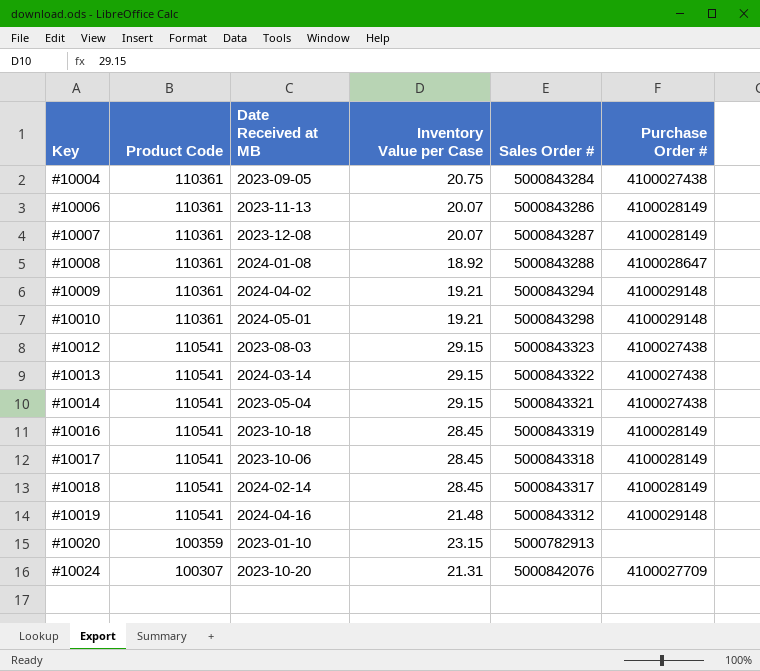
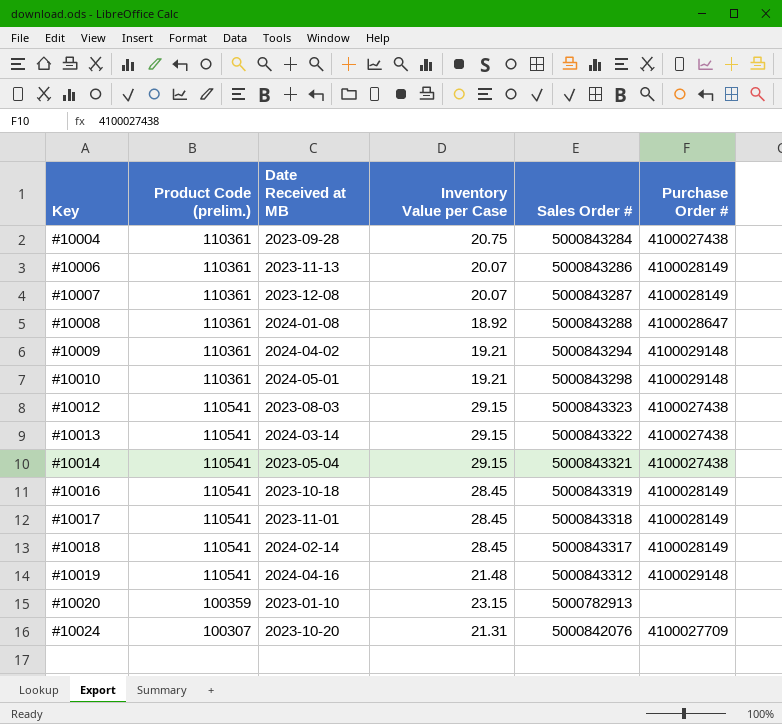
column name: Product Code -> Product Code (prelim.)
#10004 | Date Received at MB: 2023-09-05 -> 2023-09-28
#10017 | Date Received at MB: 2023-10-06 -> 2023-11-01

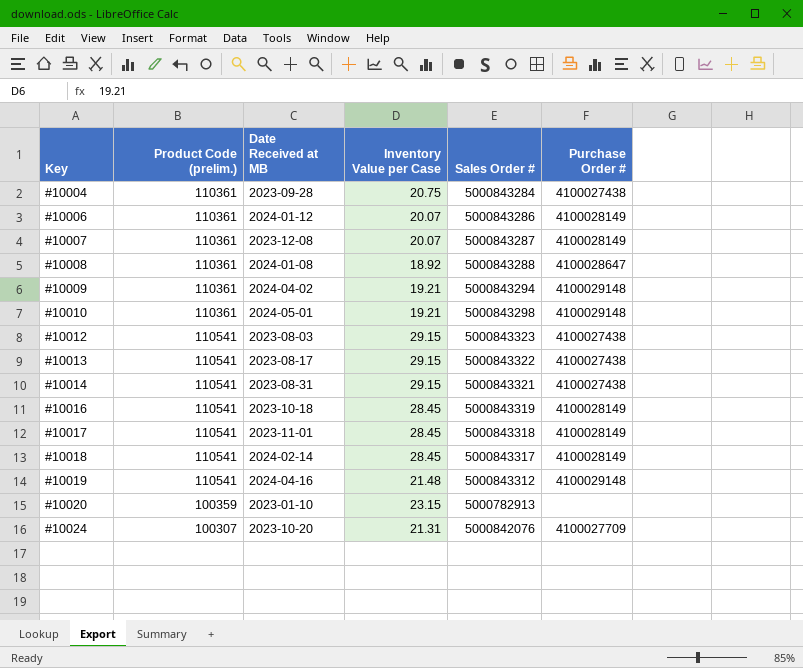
#10006 | Date Received at MB: 2023-11-13 -> 2024-01-12
#10013 | Date Received at MB: 2024-03-14 -> 2023-08-17
#10014 | Date Received at MB: 2023-05-04 -> 2023-08-31

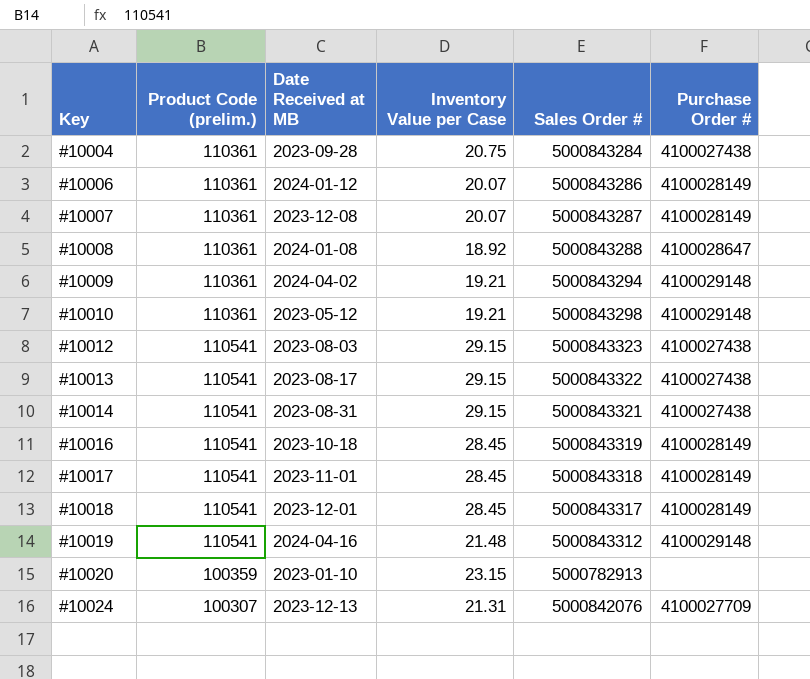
#10010 | Date Received at MB: 2024-05-01 -> 2023-05-12
#10018 | Date Received at MB: 2024-02-14 -> 2023-12-01
#10024 | Date Received at MB: 2023-10-20 -> 2023-12-13

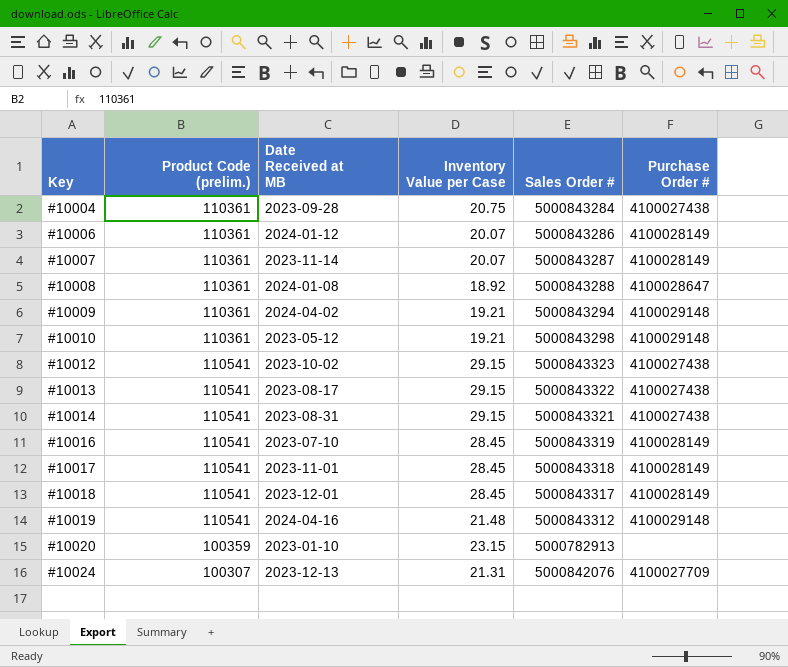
#10007 | Date Received at MB: 2023-12-08 -> 2023-11-14
#10012 | Date Received at MB: 2023-08-03 -> 2023-10-02
#10016 | Date Received at MB: 2023-10-18 -> 2023-07-10

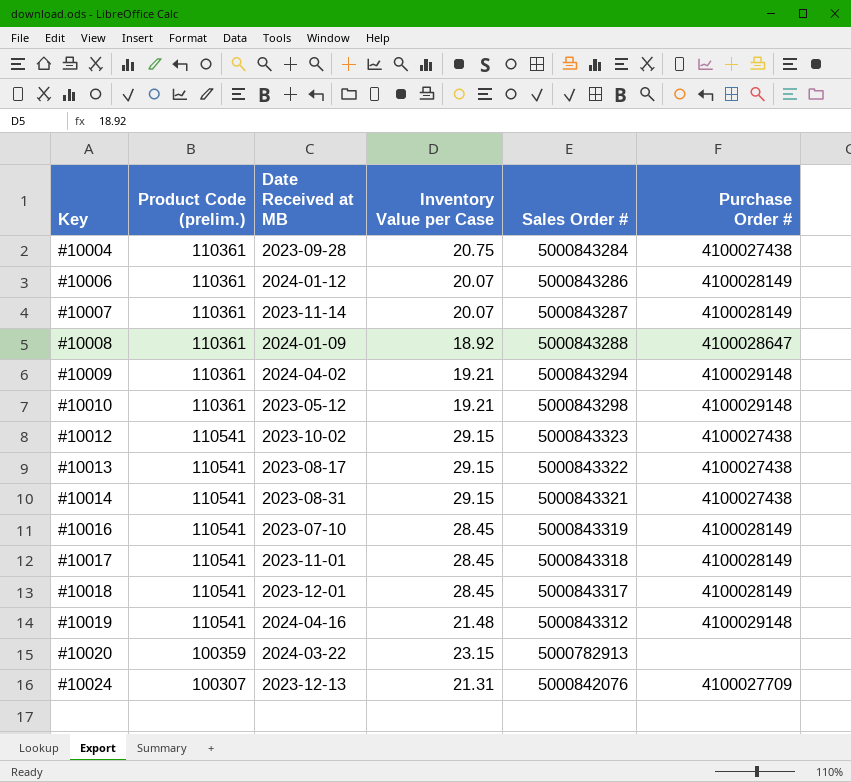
#10008 | Date Received at MB: 2024-01-08 -> 2024-01-09
#10020 | Date Received at MB: 2023-01-10 -> 2024-03-22

